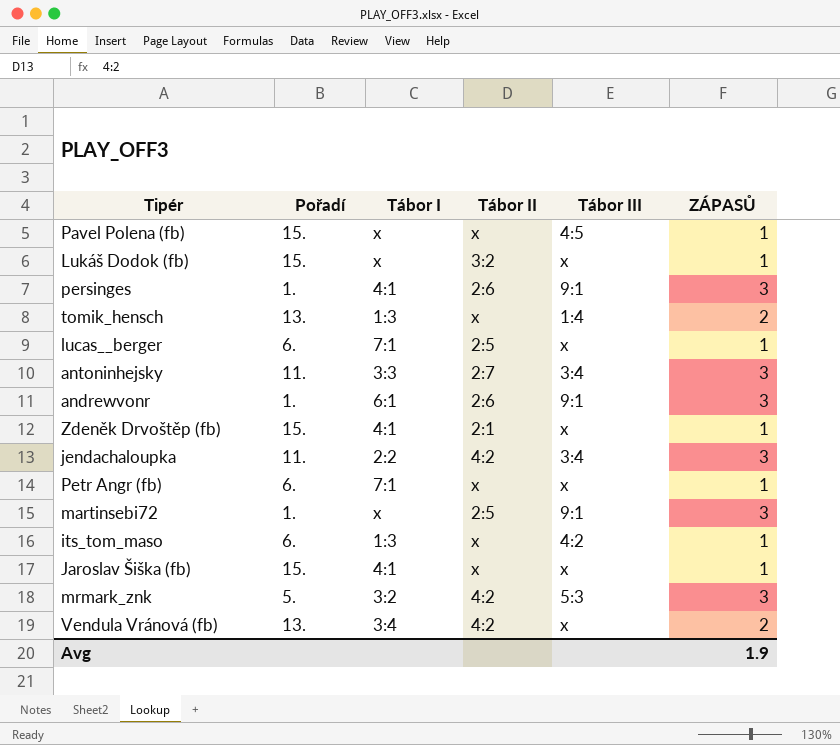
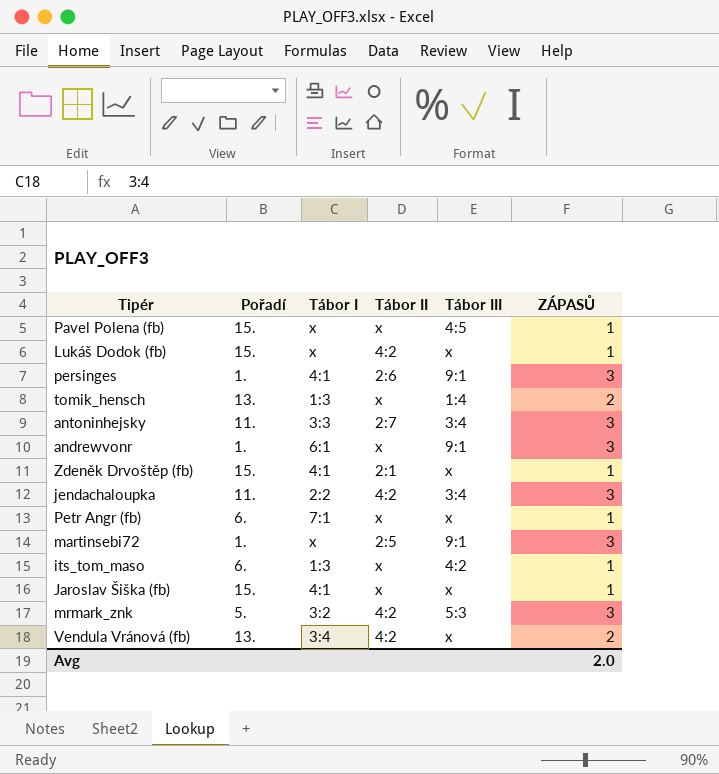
row lucas__berger: 6. | 7:1 | 2:5 | x | 1 -> none
Lukáš Dodok (fb) | Tábor II: 3:2 -> 4:2
andrewvonr | Tábor II: 2:6 -> x
Avg | ZÁPASŮ: 1.9 -> 2.0

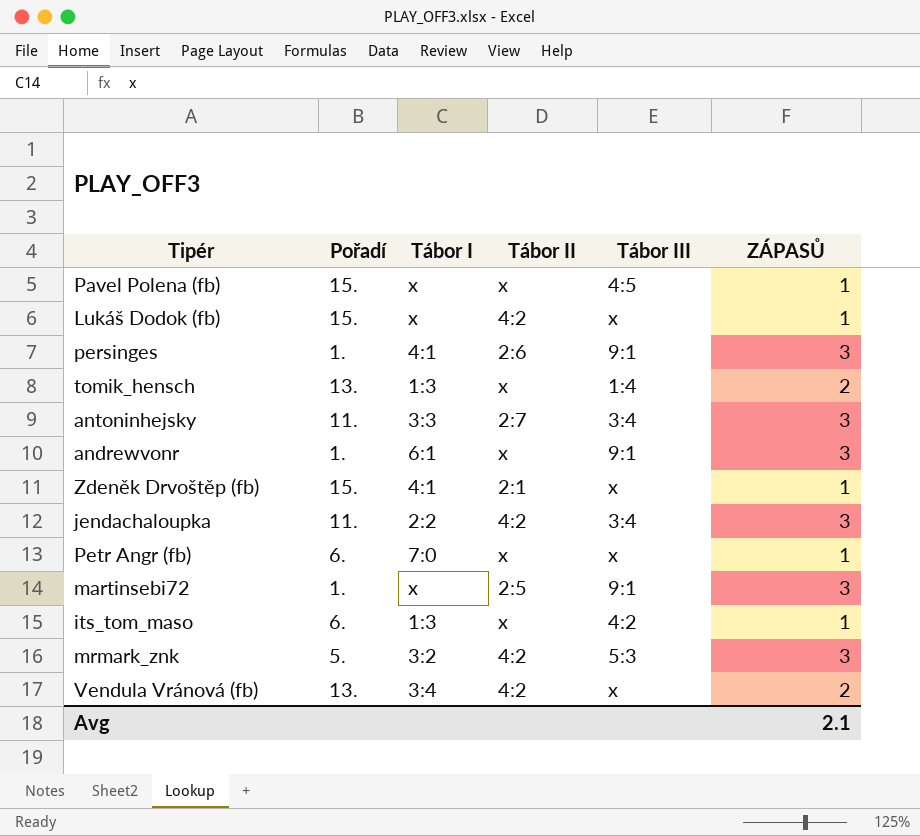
row Jaroslav Šiška (fb): 15. | 4:1 | x | x | 1 -> none
Petr Angr (fb) | Tábor I: 7:1 -> 7:0
Avg | ZÁPASŮ: 2.0 -> 2.1

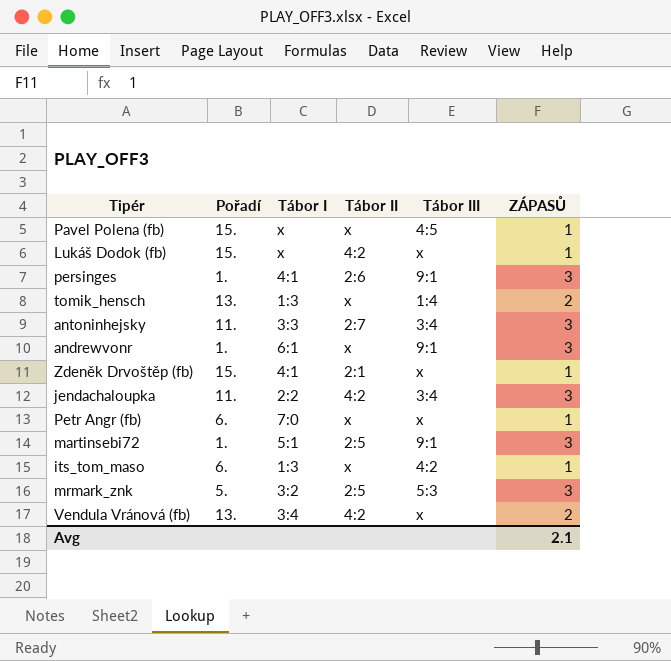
martinsebi72 | Tábor I: x -> 5:1
mrmark_znk | Tábor II: 4:2 -> 2:5

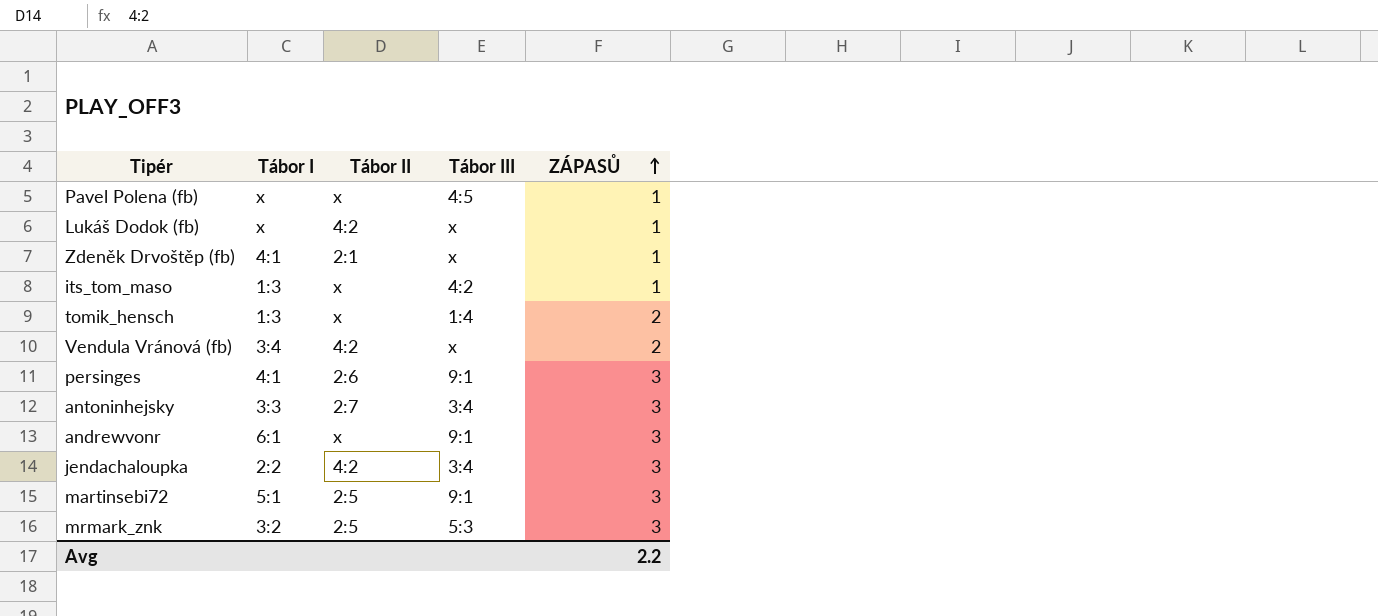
row order: none -> ZÁPASŮ ascending
column Pořadí | position: 2 -> none
row Petr Angr (fb): 6. | 7:0 | x | x | 1 -> none
Avg | ZÁPASŮ: 2.1 -> 2.2

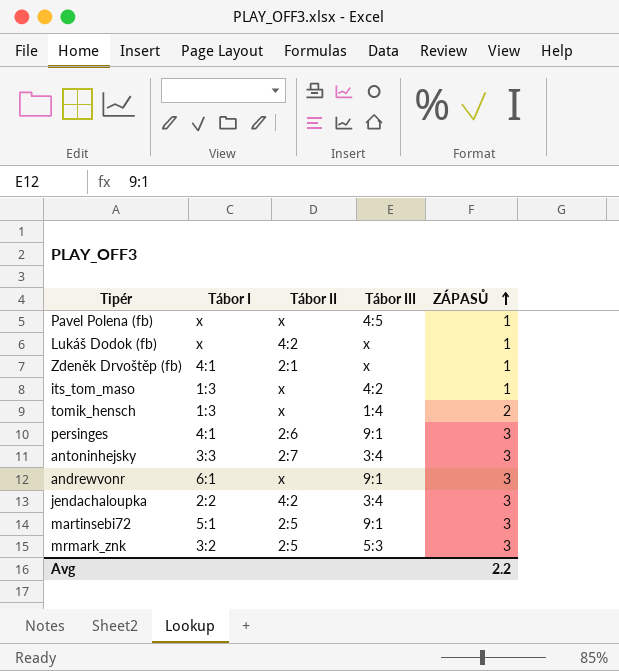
row Vendula Vránová (fb): 3:4 | 4:2 | x | 2 -> none

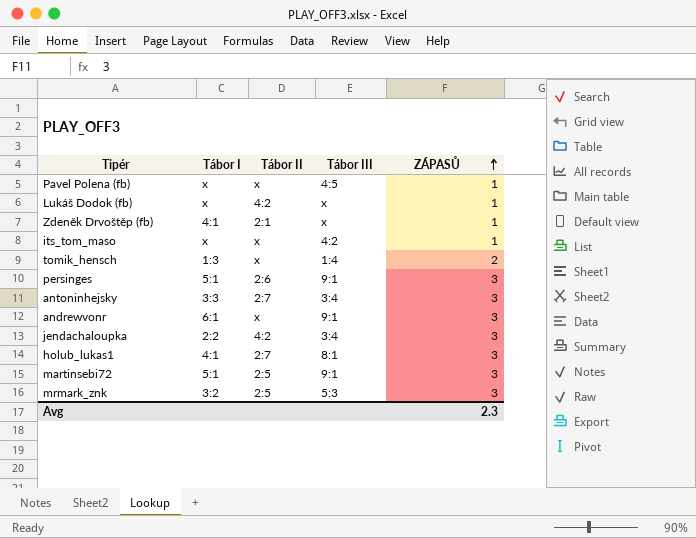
its_tom_maso | Tábor I: 1:3 -> x
persinges | Tábor I: 4:1 -> 5:1
row holub_lukas1: none -> 4:1 | 2:7 | 8:1 | 3
Avg | ZÁPASŮ: 2.2 -> 2.3

